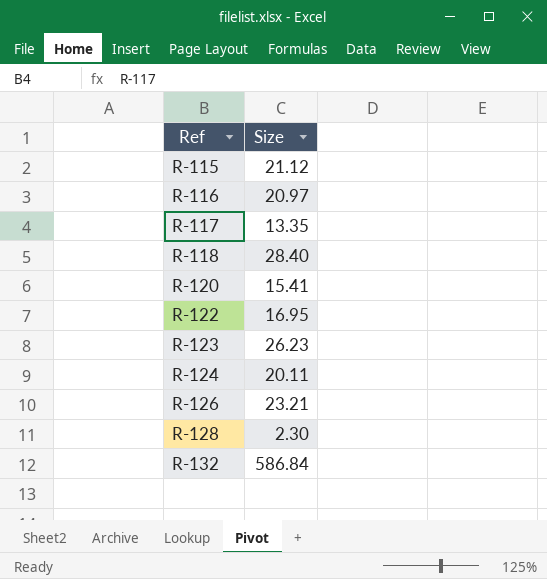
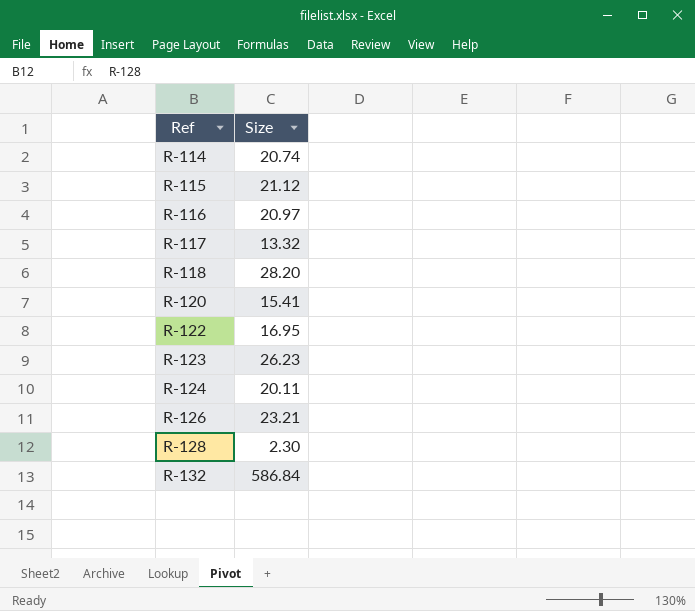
row R-114: none -> 20.74
R-117 | Size: 13.35 -> 13.32
R-118 | Size: 28.40 -> 28.20

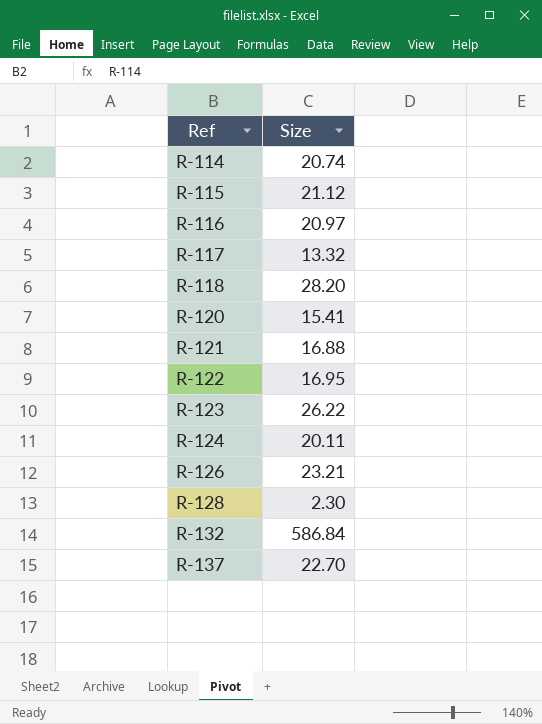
row R-121: none -> 16.88
R-123 | Size: 26.23 -> 26.22
row R-137: none -> 22.70

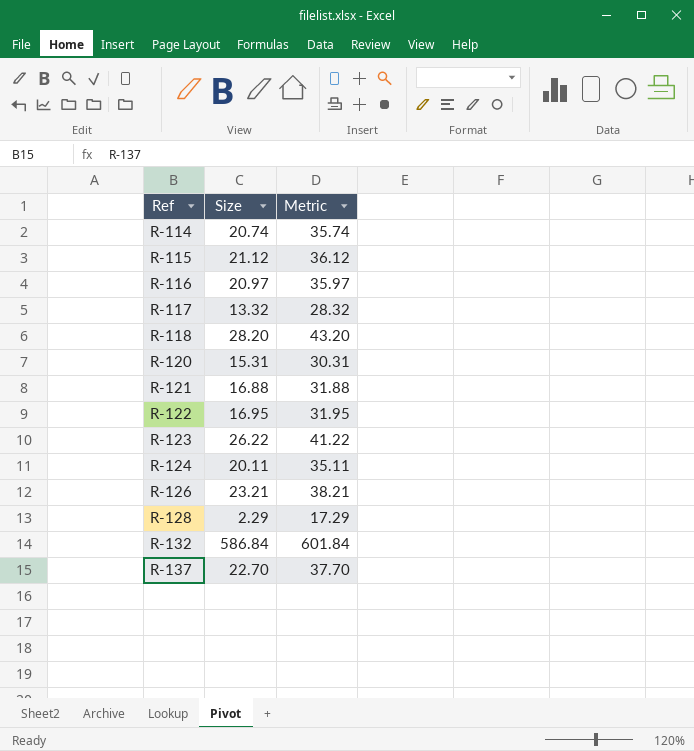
column Metric | formula: none -> [Size] + 15
R-120 | Size: 15.41 -> 15.31
R-128 | Size: 2.30 -> 2.29

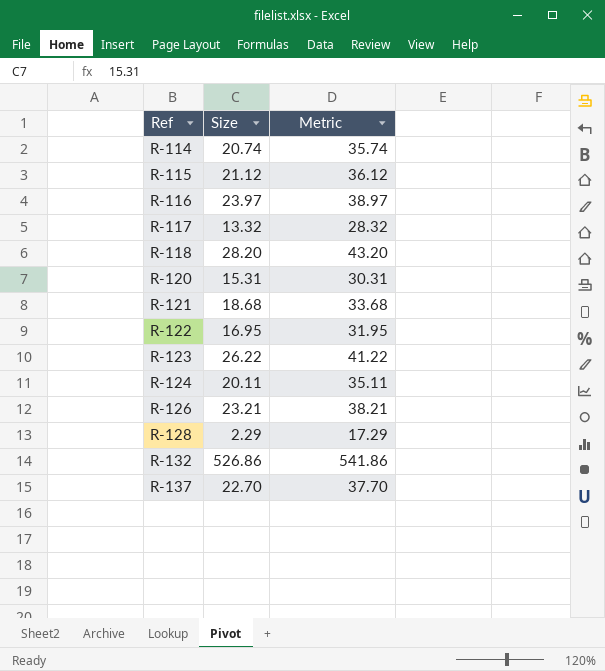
R-116 | Size: 20.97 -> 23.97
R-116 | Metric: 35.97 -> 38.97
R-121 | Size: 16.88 -> 18.68
R-121 | Metric: 31.88 -> 33.68
R-132 | Size: 586.84 -> 526.86
R-132 | Metric: 601.84 -> 541.86

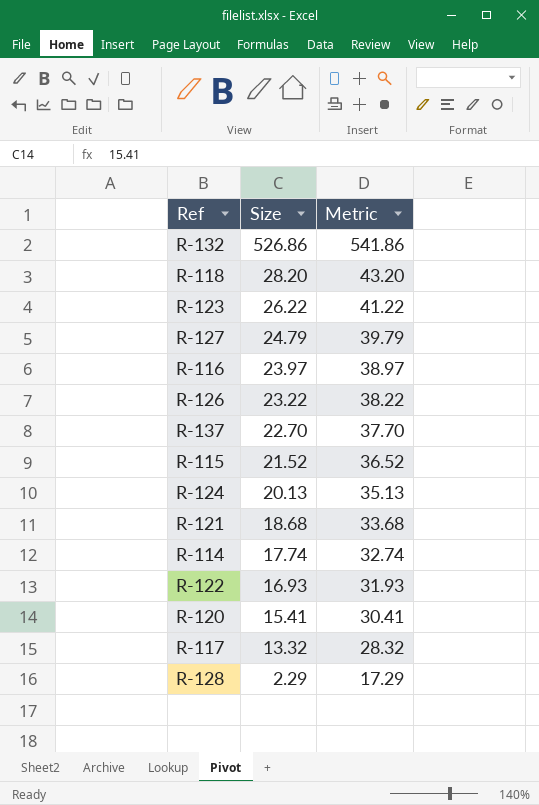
row order: Ref ascending -> Size descending
row R-127: none -> 24.79 | 39.79
R-126 | Size: 23.21 -> 23.22
R-126 | Metric: 38.21 -> 38.22
R-115 | Size: 21.12 -> 21.52
R-115 | Metric: 36.12 -> 36.52
R-124 | Size: 20.11 -> 20.13
R-124 | Metric: 35.11 -> 35.13
R-114 | Size: 20.74 -> 17.74
R-114 | Metric: 35.74 -> 32.74
R-122 | Size: 16.95 -> 16.93
R-122 | Metric: 31.95 -> 31.93
R-120 | Size: 15.31 -> 15.41
R-120 | Metric: 30.31 -> 30.41

